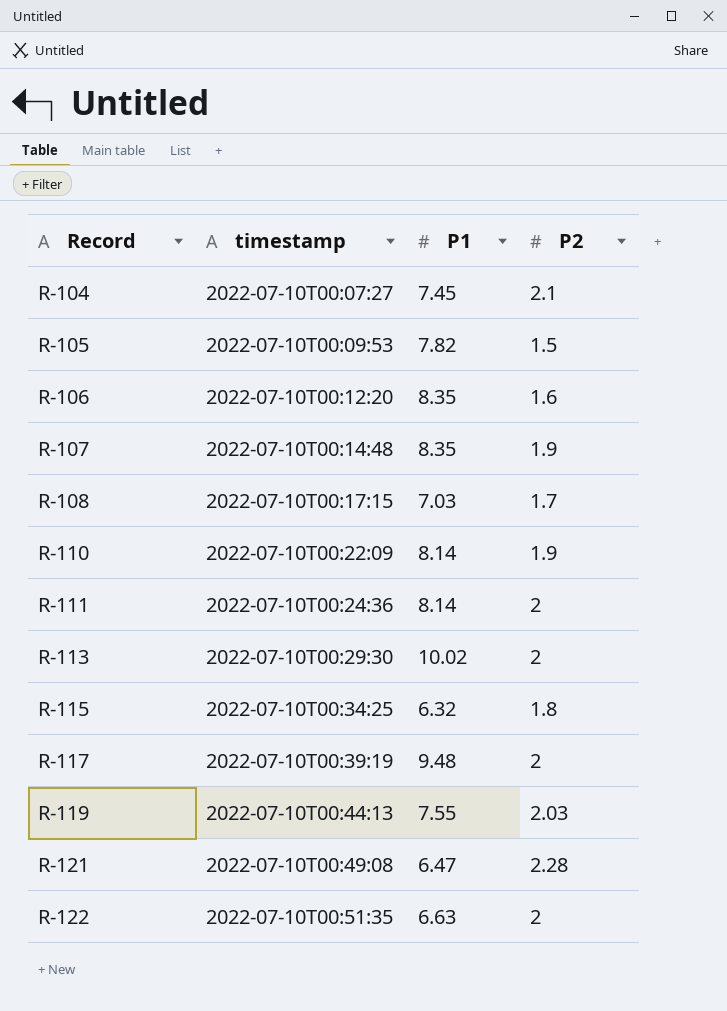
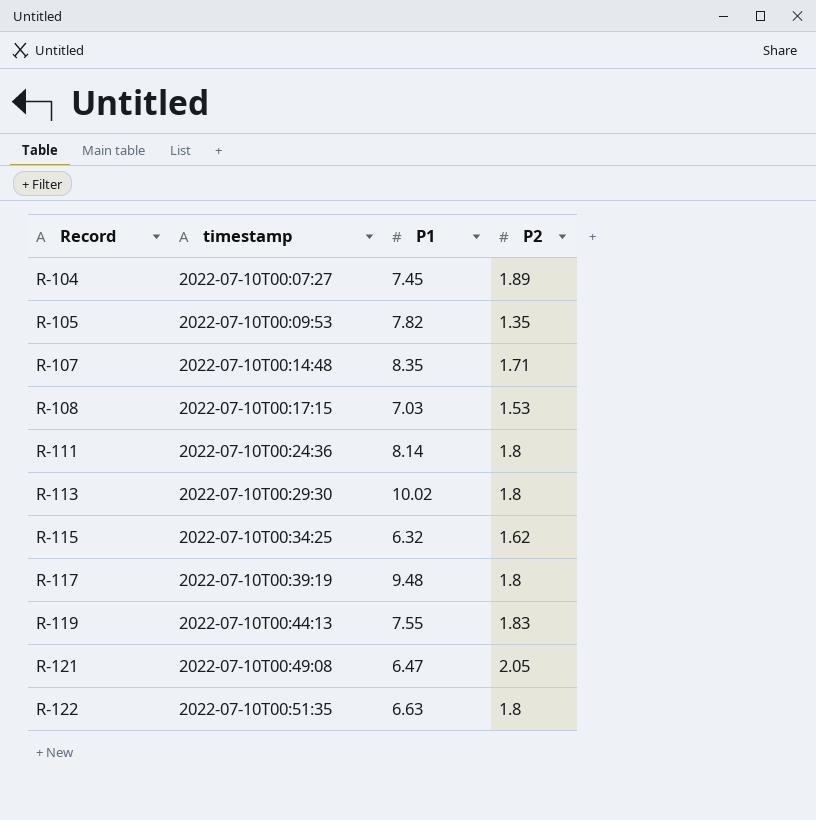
row R-106: 2022-07-10T00:12:20 | 8.35 | 1.6 -> none
row R-110: 2022-07-10T00:22:09 | 8.14 | 1.9 -> none
R-104 | P2: 2.1 -> 1.89
R-105 | P2: 1.5 -> 1.35
R-107 | P2: 1.9 -> 1.71
R-108 | P2: 1.7 -> 1.53
R-111 | P2: 2 -> 1.8
R-113 | P2: 2 -> 1.8
R-115 | P2: 1.8 -> 1.62
R-117 | P2: 2 -> 1.8
R-119 | P2: 2.03 -> 1.83
R-121 | P2: 2.28 -> 2.05
R-122 | P2: 2 -> 1.8

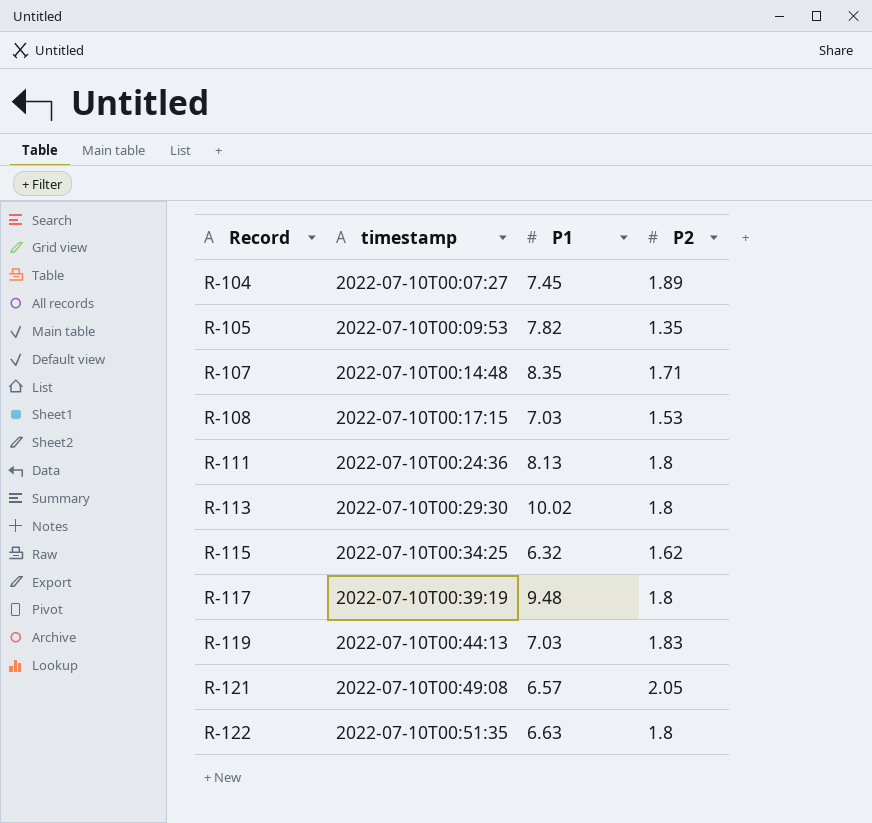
R-111 | P1: 8.14 -> 8.13
R-119 | P1: 7.55 -> 7.03
R-121 | P1: 6.47 -> 6.57

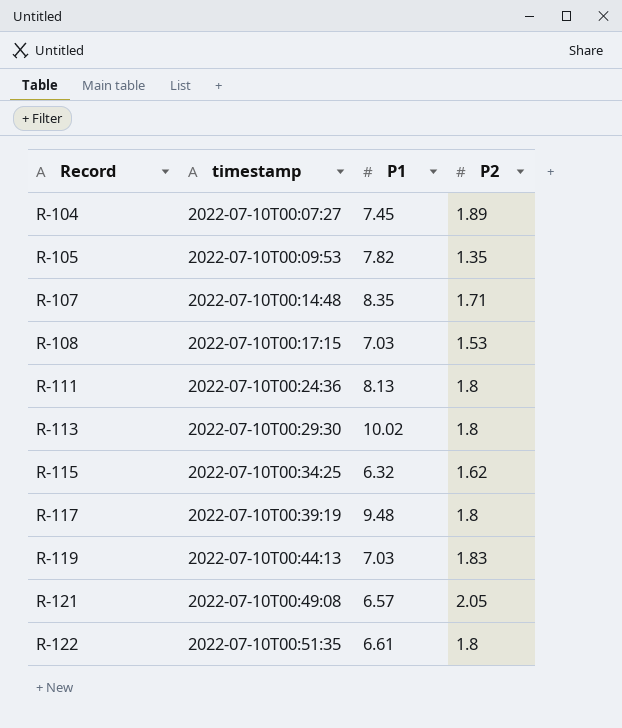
R-122 | P1: 6.63 -> 6.61

